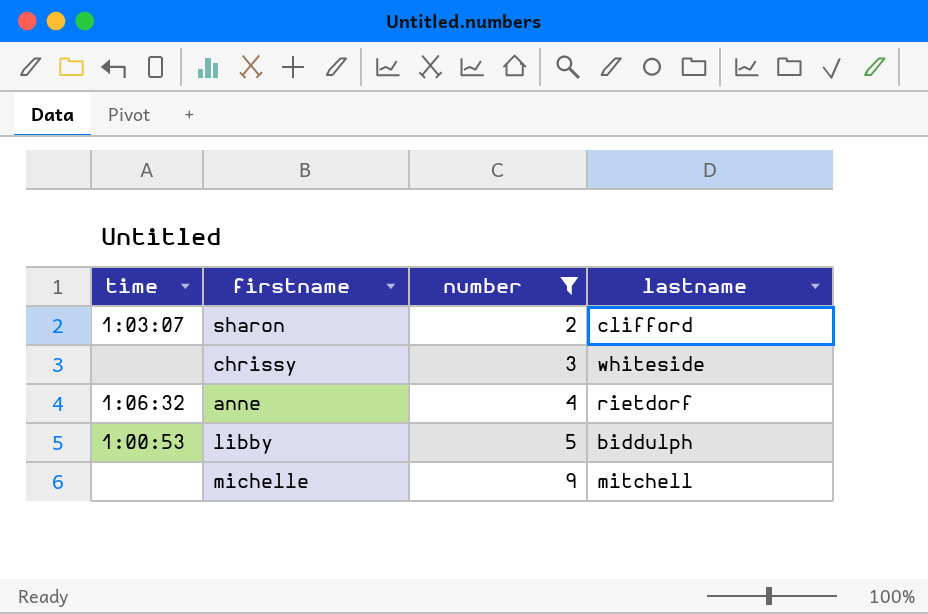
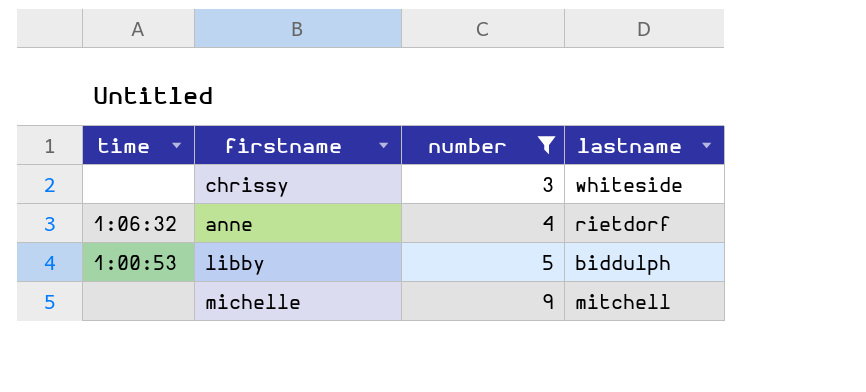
row sharon: 1:03:07 | 2 | clifford -> none

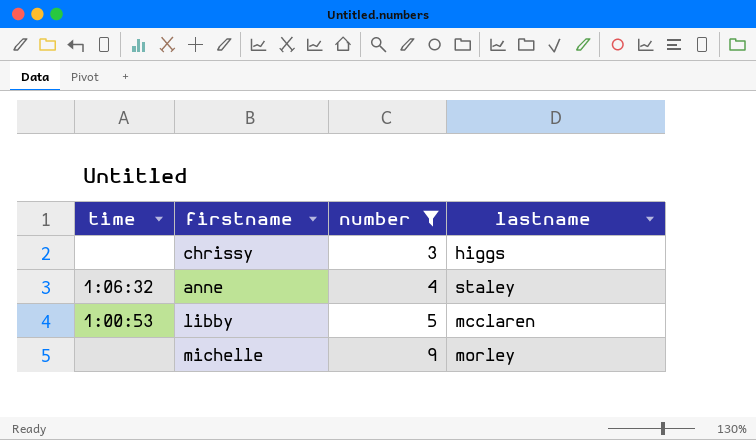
chrissy | lastname: whiteside -> higgs
anne | lastname: rietdorf -> staley
libby | lastname: biddulph -> mcclaren
michelle | lastname: mitchell -> morley

